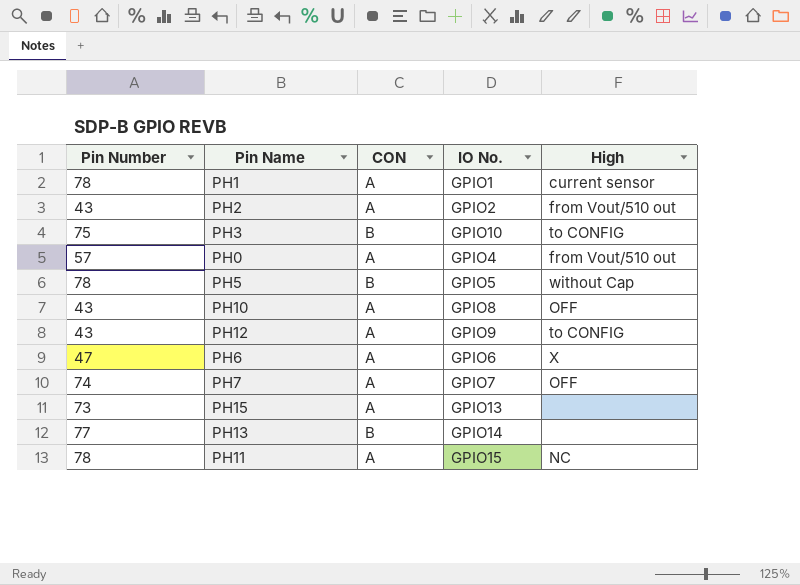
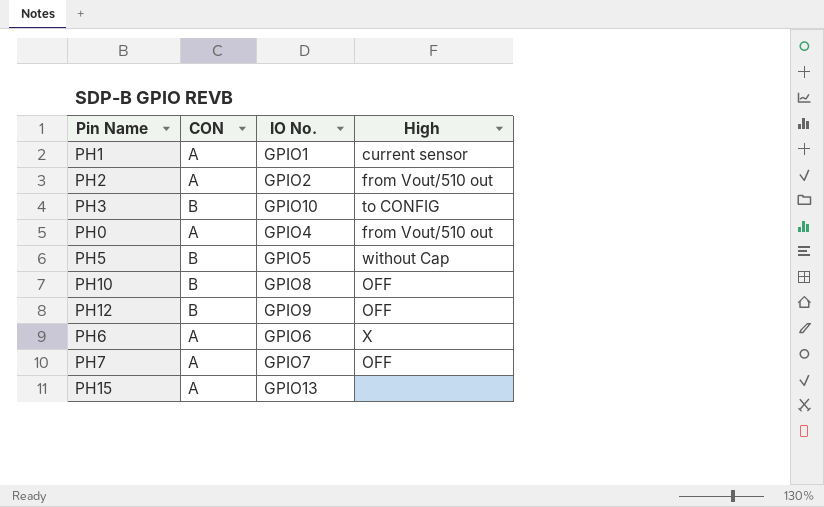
column Pin Number | position: 1 -> none
row PH13: 77 | B | GPIO14 | none -> none
row PH11: 78 | A | GPIO15 | NC -> none
PH10 | CON: A -> B
PH12 | CON: A -> B
PH12 | High: to CONFIG -> OFF

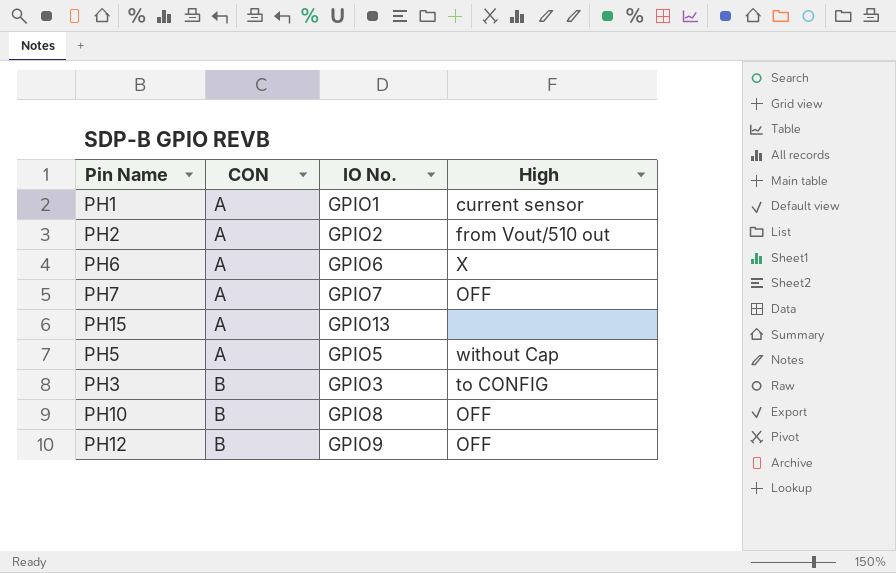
row order: none -> CON ascending
row PH0: A | GPIO4 | from Vout/510 out -> none
PH5 | CON: B -> A
PH3 | IO No.: GPIO10 -> GPIO3

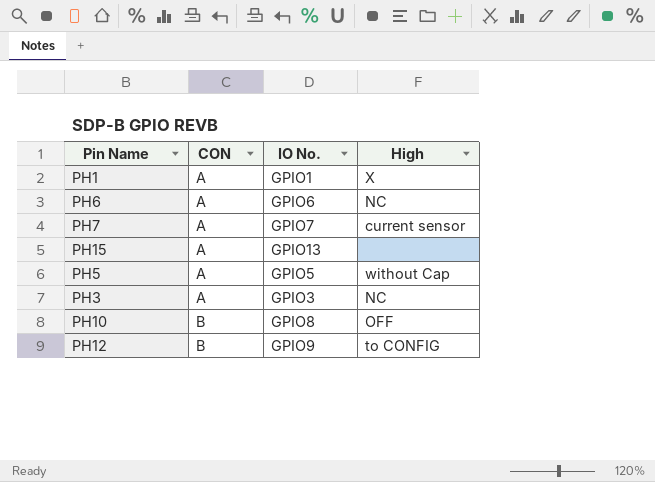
row PH2: A | GPIO2 | from Vout/510 out -> none
PH1 | High: current sensor -> X
PH6 | High: X -> NC
PH7 | High: OFF -> current sensor
PH3 | CON: B -> A
PH3 | High: to CONFIG -> NC
PH12 | High: OFF -> to CONFIG

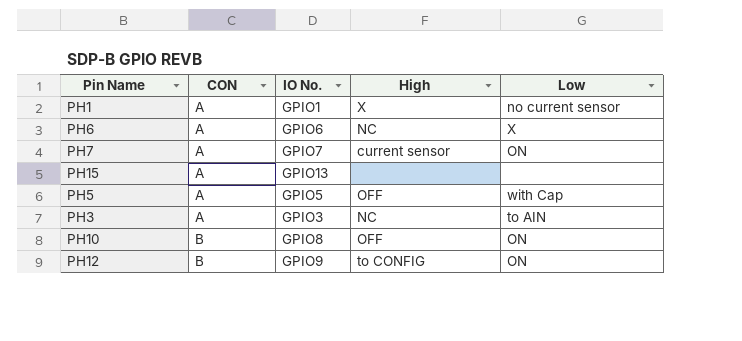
column Low | position: none -> 5
PH5 | High: without Cap -> OFF

